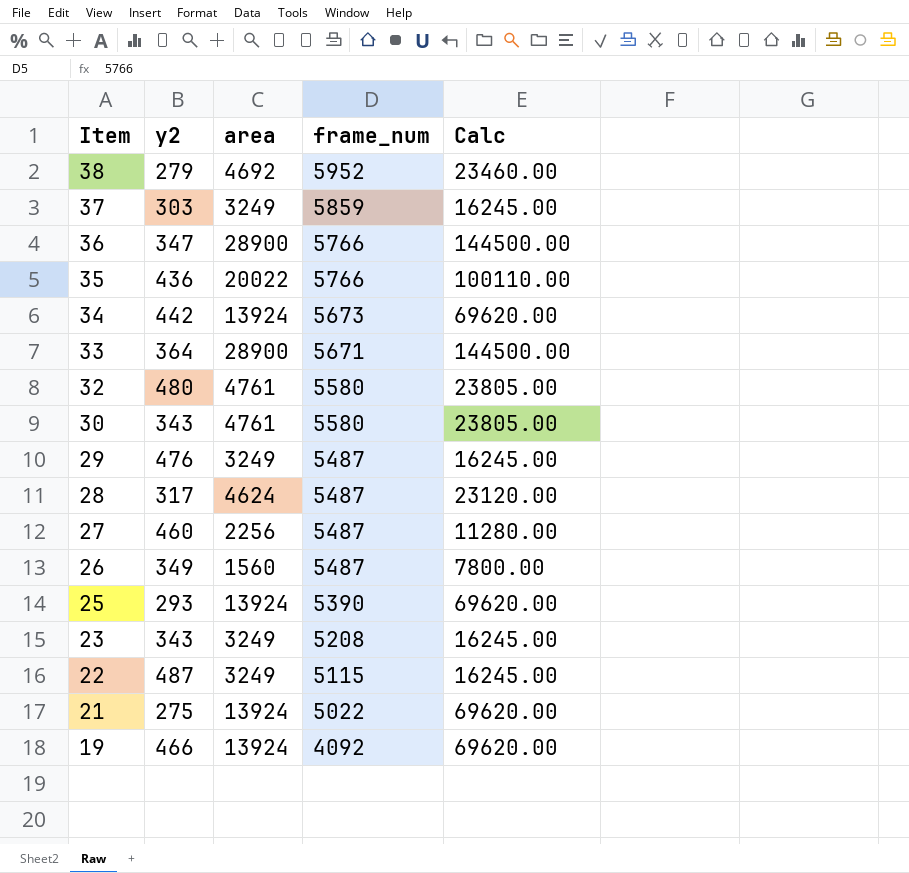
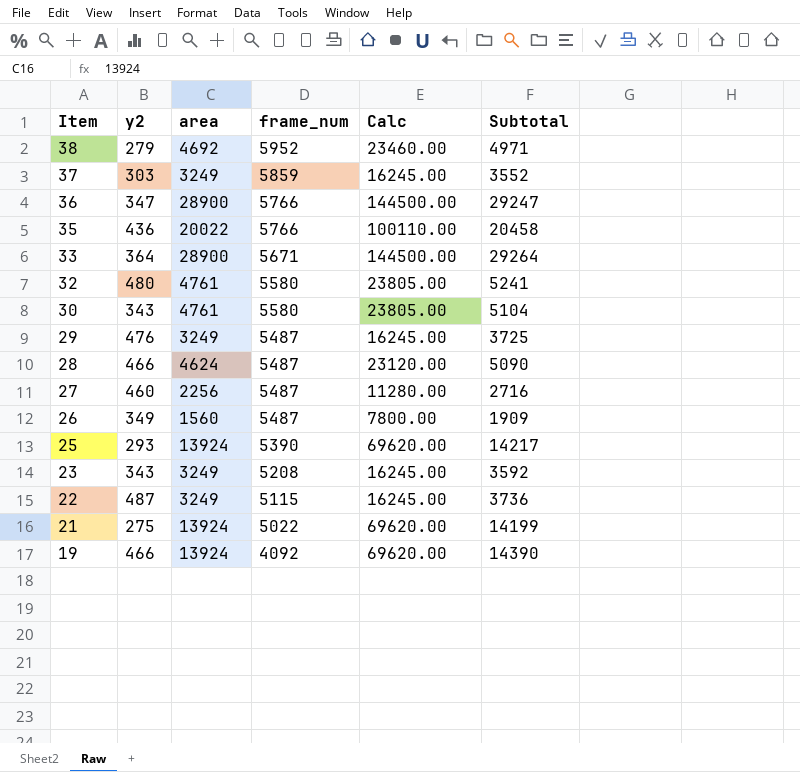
column Subtotal | formula: none -> [y2] + [area]
row 34: 442 | 13924 | 5673 | 69620.00 -> none
28 | y2: 317 -> 466

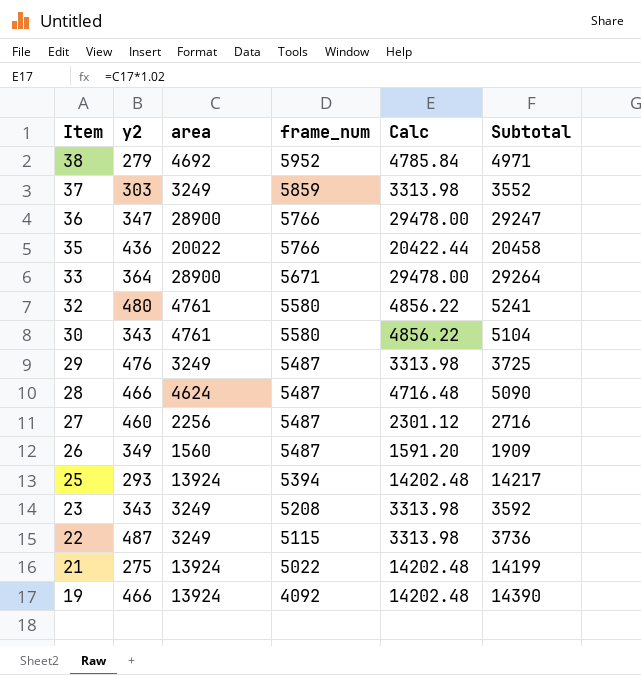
column Calc | formula: [area] * 5 -> [area] * 1.02
25 | frame_num: 5390 -> 5394

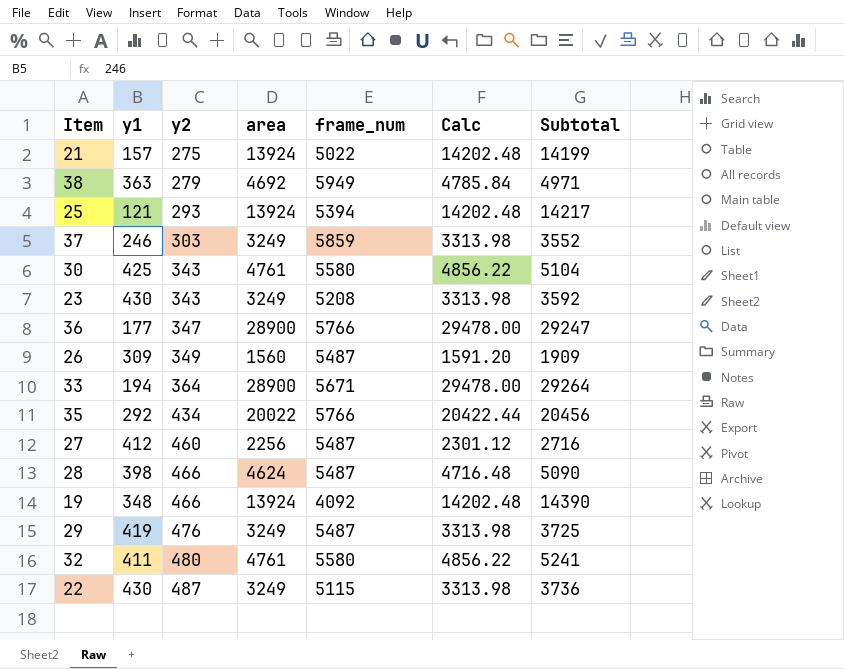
row order: Item descending -> y2 ascending
column y1 | position: none -> 2
38 | frame_num: 5952 -> 5949
35 | y2: 436 -> 434
35 | Subtotal: 20458 -> 20456

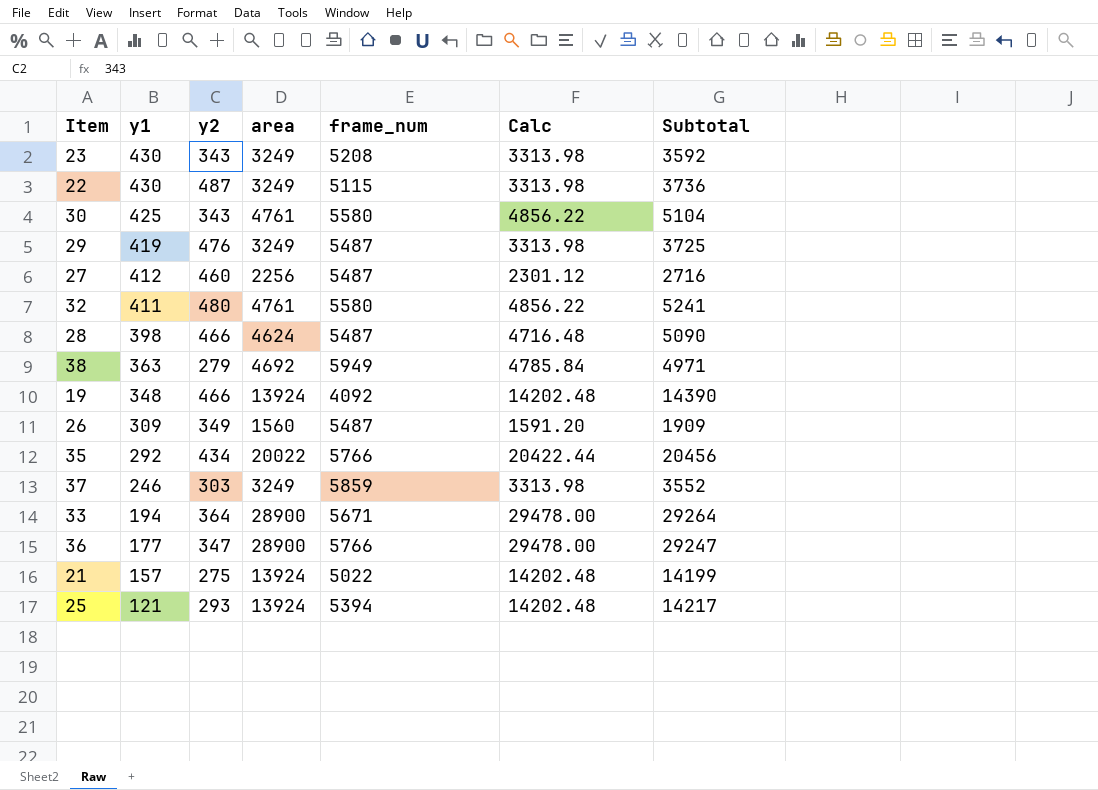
row order: y2 ascending -> y1 descending

